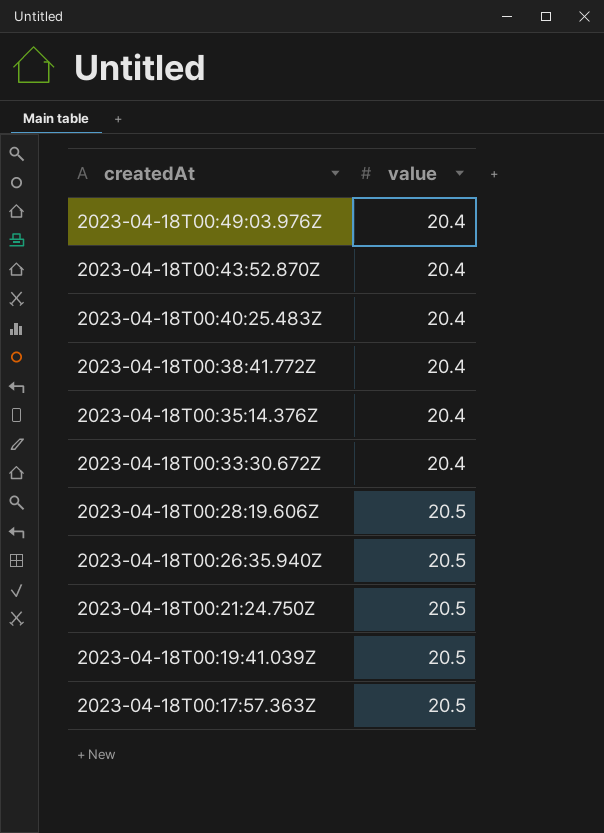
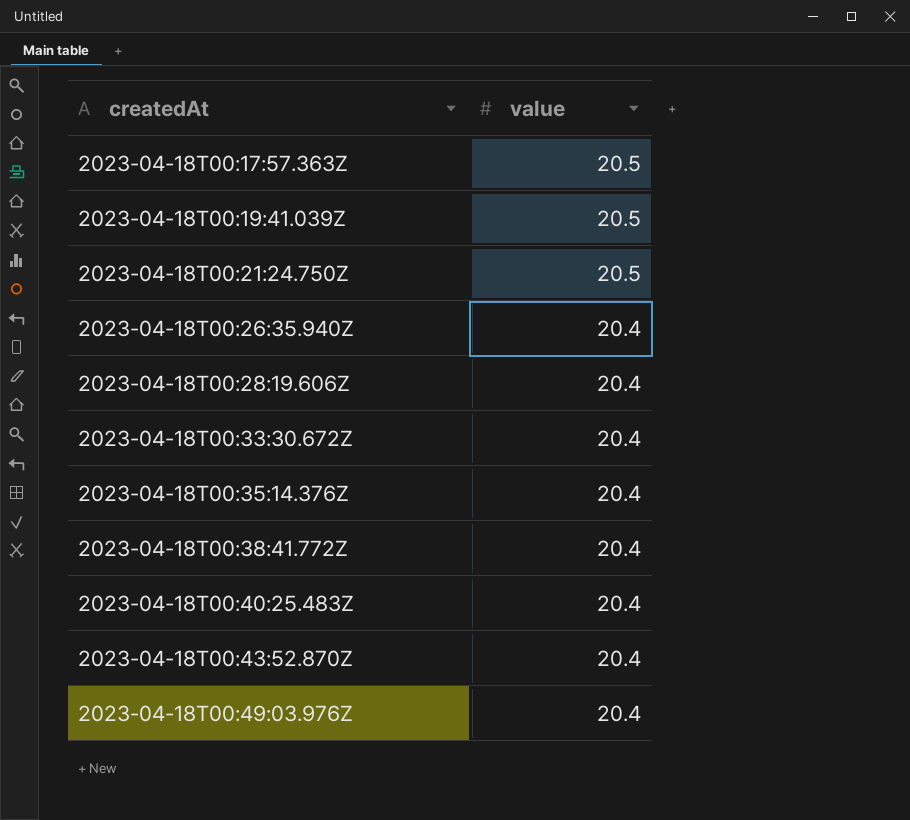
row order: createdAt descending -> createdAt ascending
2023-04-18T00:26:35.940Z | value: 20.5 -> 20.4
2023-04-18T00:28:19.606Z | value: 20.5 -> 20.4

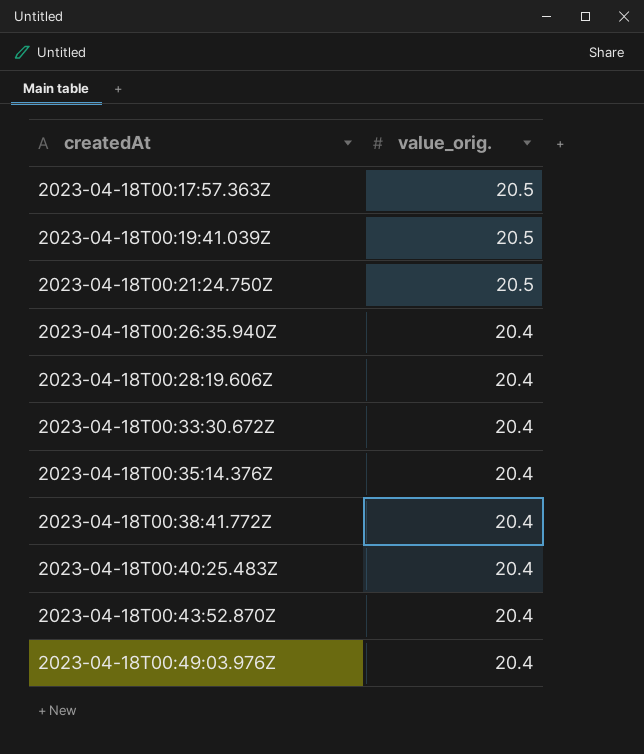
column name: value -> value_orig.

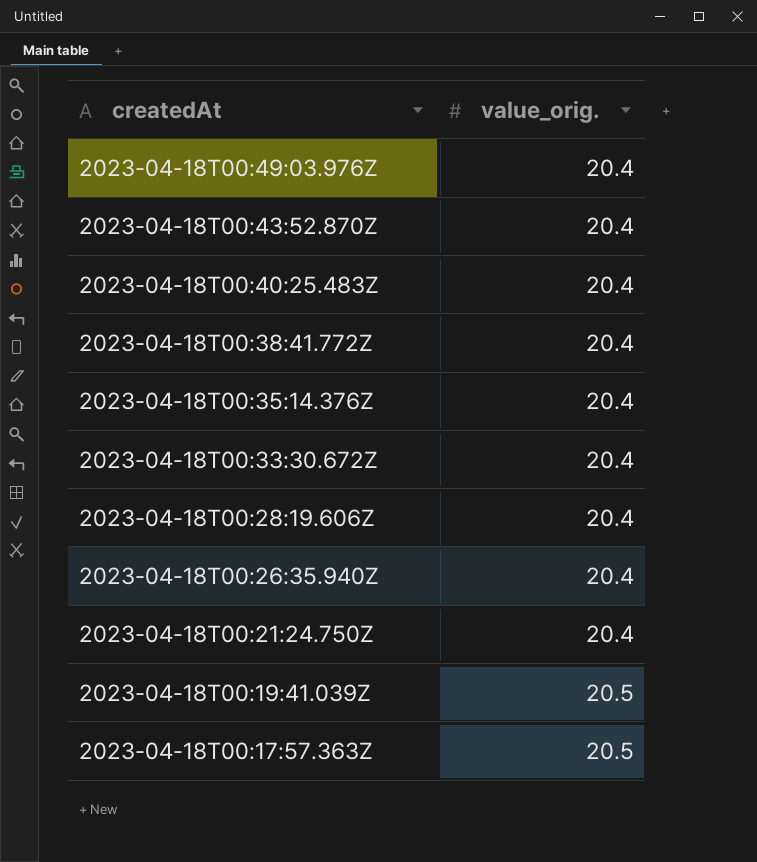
row order: createdAt ascending -> createdAt descending
2023-04-18T00:21:24.750Z | value_orig.: 20.5 -> 20.4

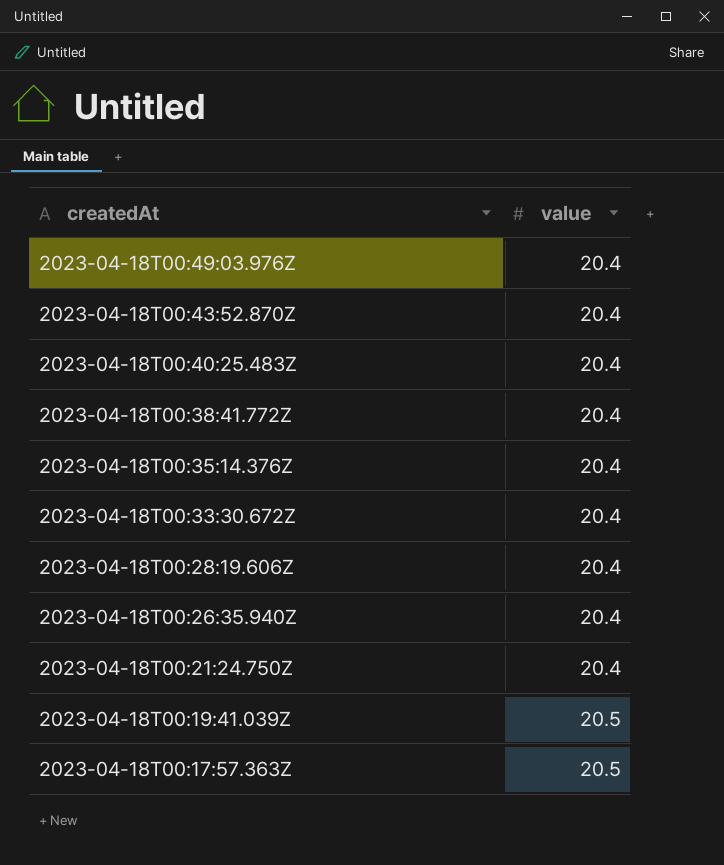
column name: value_orig. -> value

